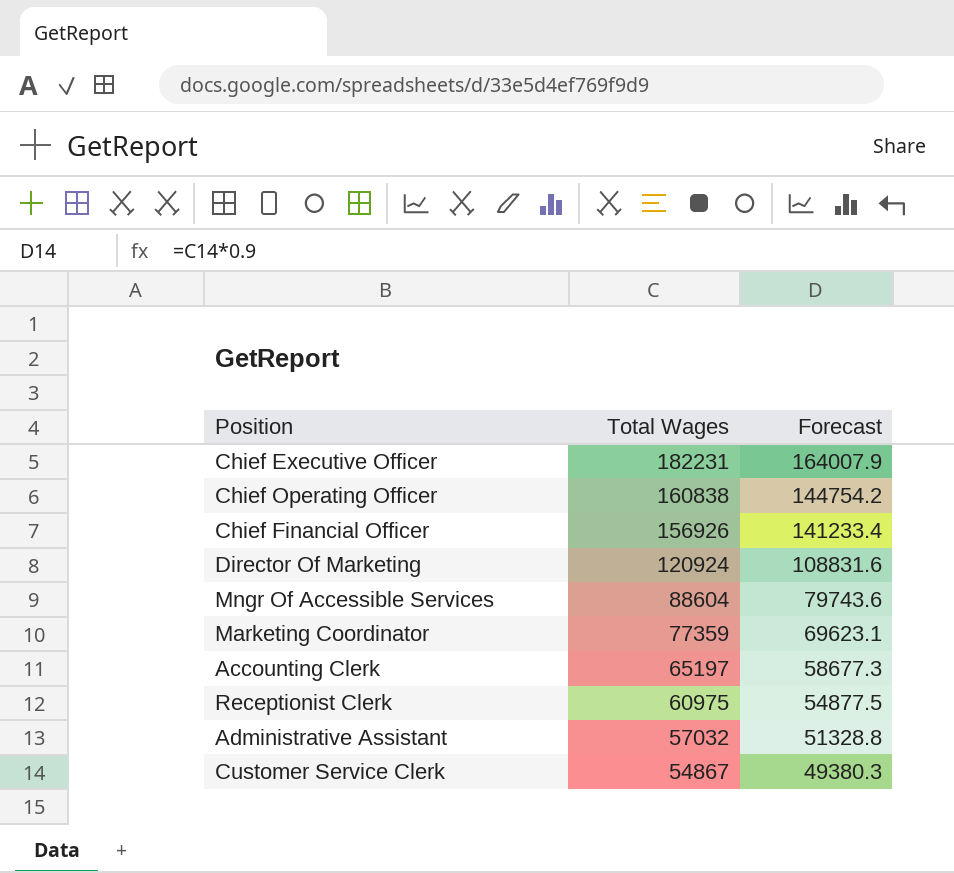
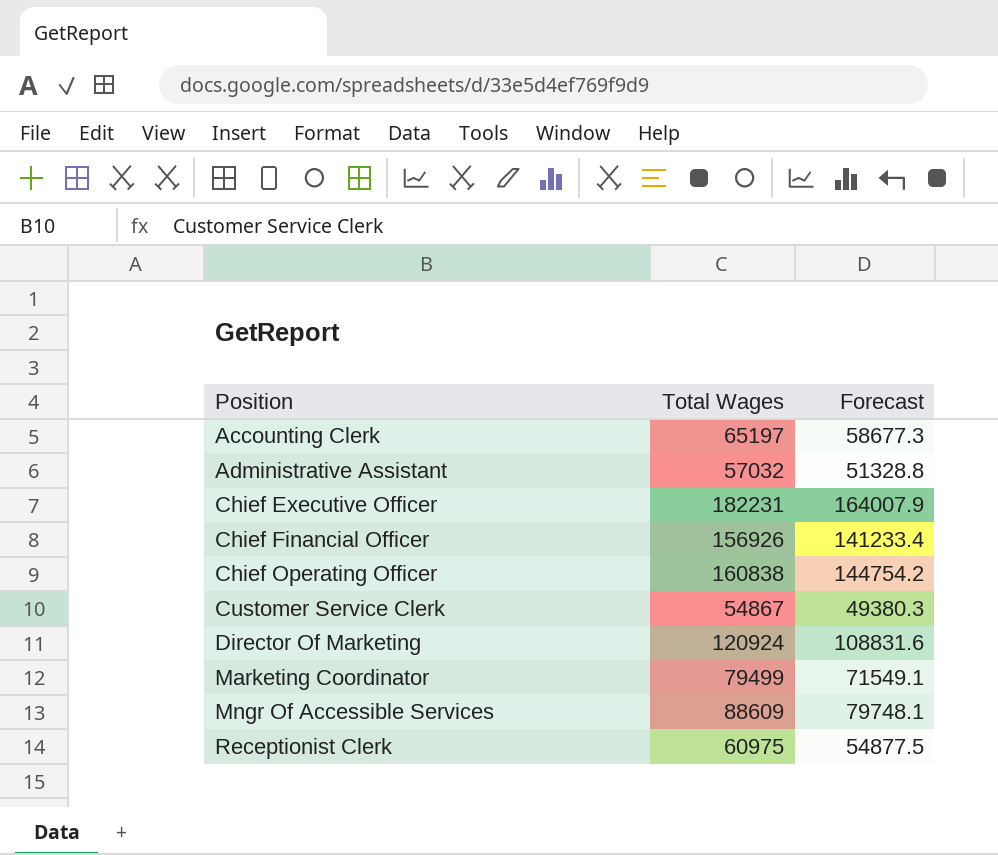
row order: Total Wages descending -> Position ascending
Marketing Coordinator | Total Wages: 77359 -> 79499
Marketing Coordinator | Forecast: 69623.1 -> 71549.1
Mngr Of Accessible Services | Total Wages: 88604 -> 88609
Mngr Of Accessible Services | Forecast: 79743.6 -> 79748.1

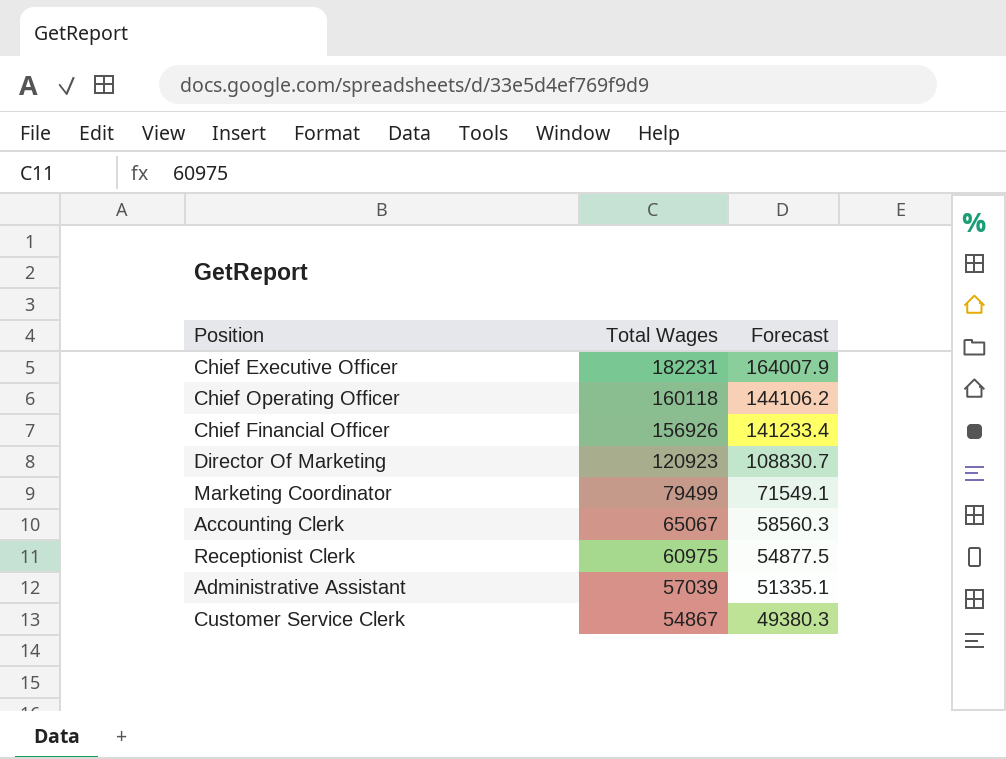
row order: Position ascending -> Total Wages descending
row Mngr Of Accessible Services: 88609 | 79748.1 -> none
Chief Operating Officer | Total Wages: 160838 -> 160118
Chief Operating Officer | Forecast: 144754.2 -> 144106.2
Director Of Marketing | Total Wages: 120924 -> 120923
Director Of Marketing | Forecast: 108831.6 -> 108830.7
Accounting Clerk | Total Wages: 65197 -> 65067
Accounting Clerk | Forecast: 58677.3 -> 58560.3
Administrative Assistant | Total Wages: 57032 -> 57039
Administrative Assistant | Forecast: 51328.8 -> 51335.1

